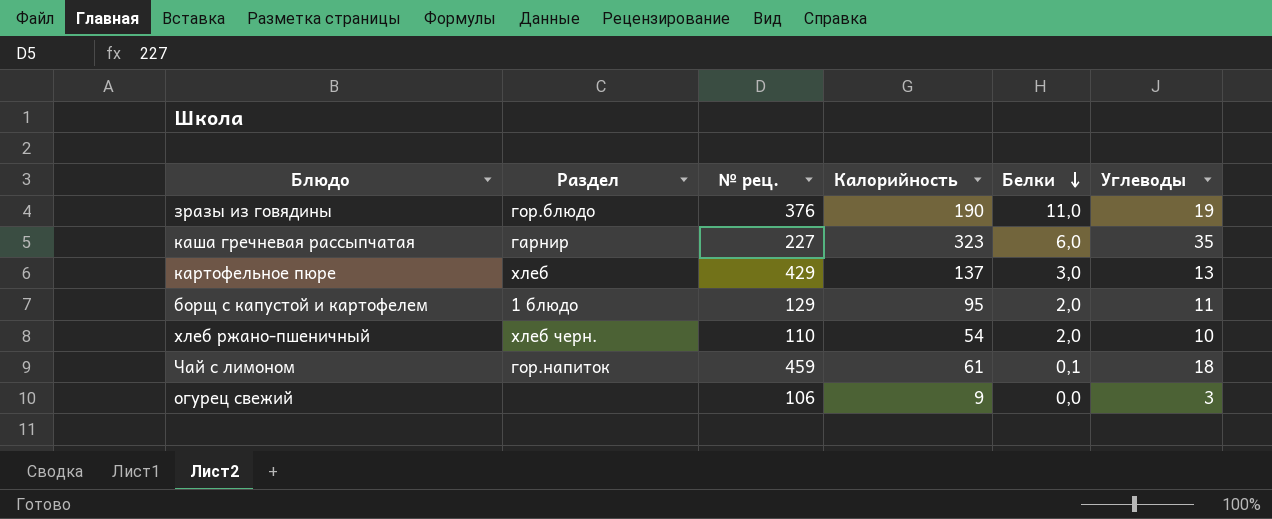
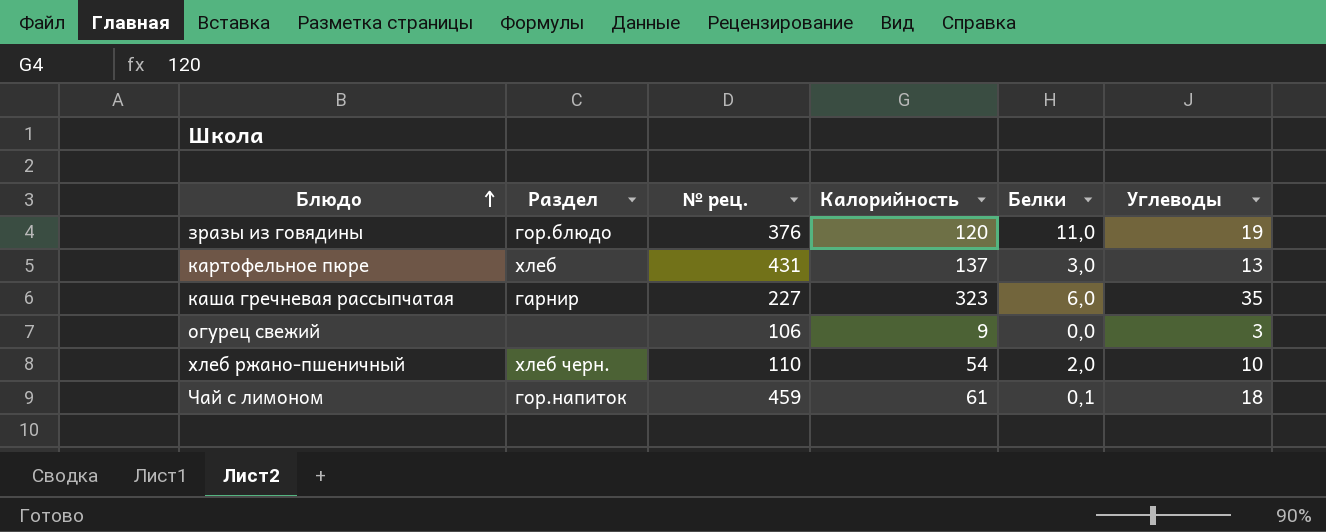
row order: Белки descending -> Блюдо ascending
row борщ с капустой и картофелем: 1 блюдо | 129 | 95 | 2,0 | 11 -> none
зразы из говядины | Калорийность: 190 -> 120
картофельное пюре | № рец.: 429 -> 431

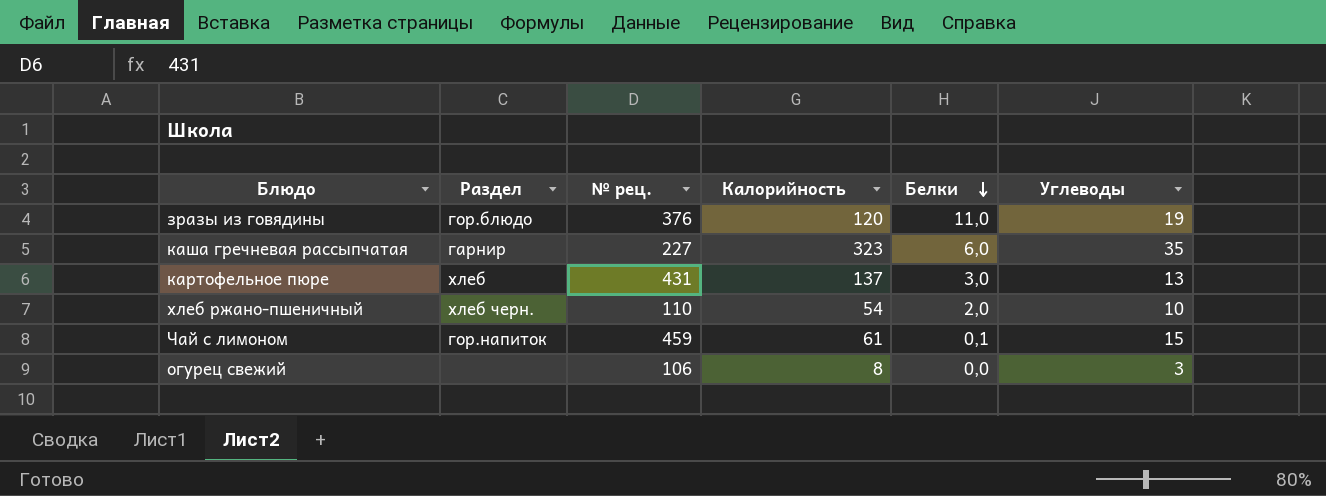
row order: Блюдо ascending -> Белки descending
Чай с лимоном | Углеводы: 18 -> 15
огурец свежий | Калорийность: 9 -> 8

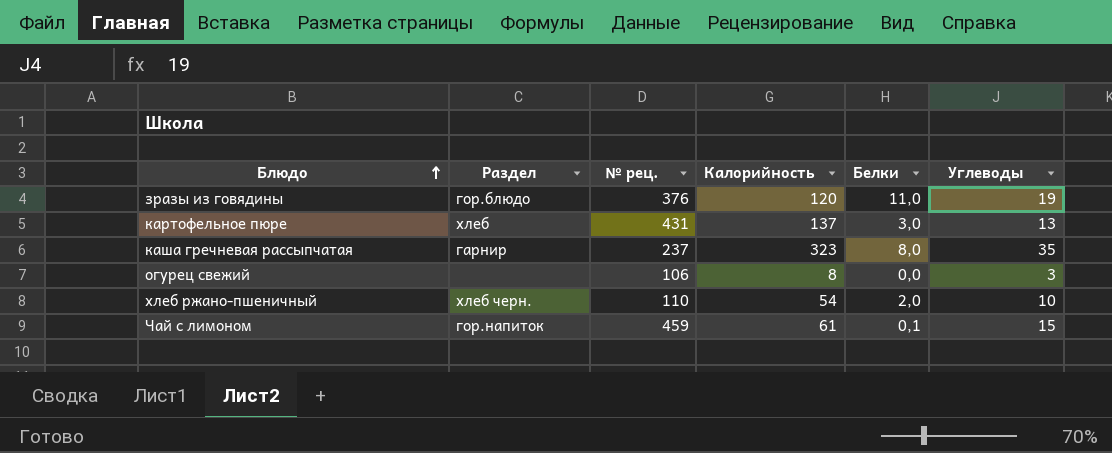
row order: Белки descending -> Блюдо ascending
каша гречневая рассыпчатая | № рец.: 227 -> 237
каша гречневая рассыпчатая | Белки: 6,0 -> 8,0

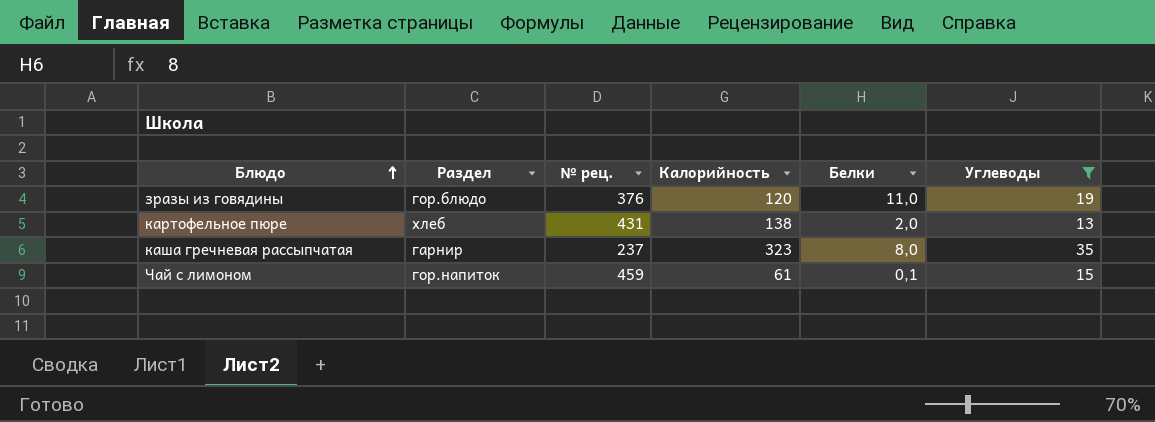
filter: none -> Углеводы >= 13
картофельное пюре | Калорийность: 137 -> 138
картофельное пюре | Белки: 3,0 -> 2,0

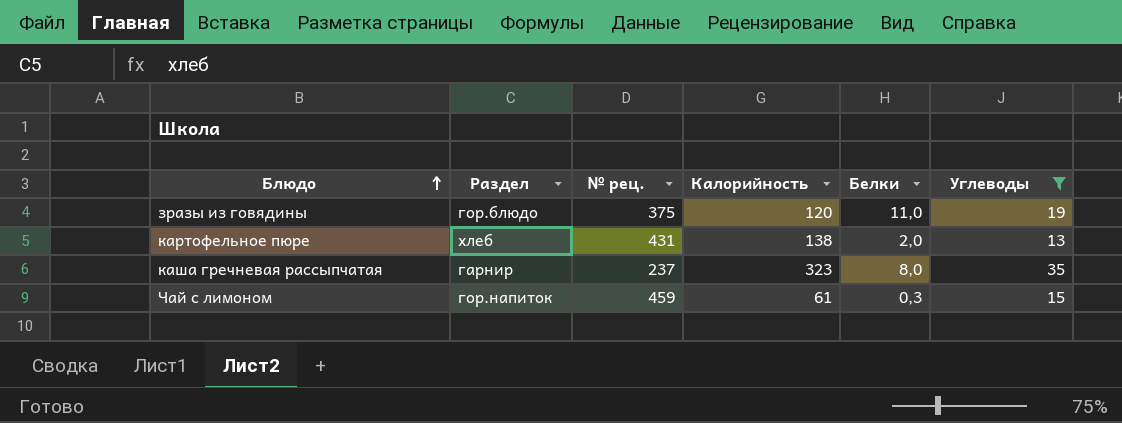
зразы из говядины | № рец.: 376 -> 375
Чай с лимоном | Белки: 0,1 -> 0,3

